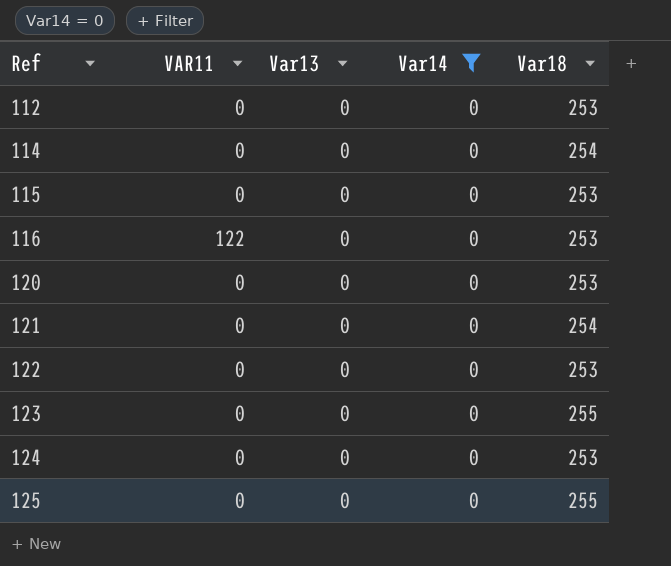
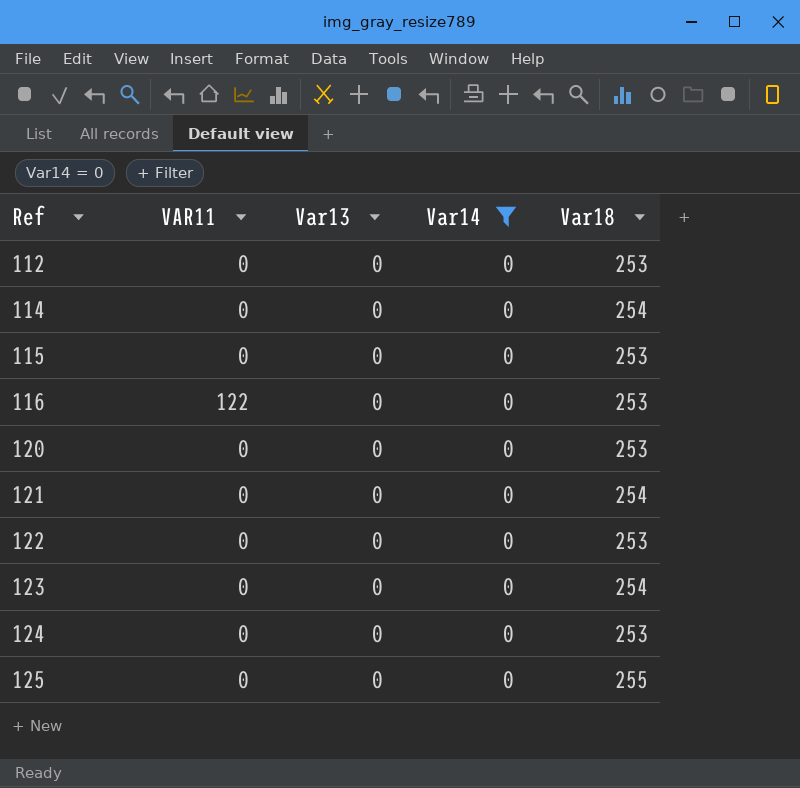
123 | Var18: 255 -> 254

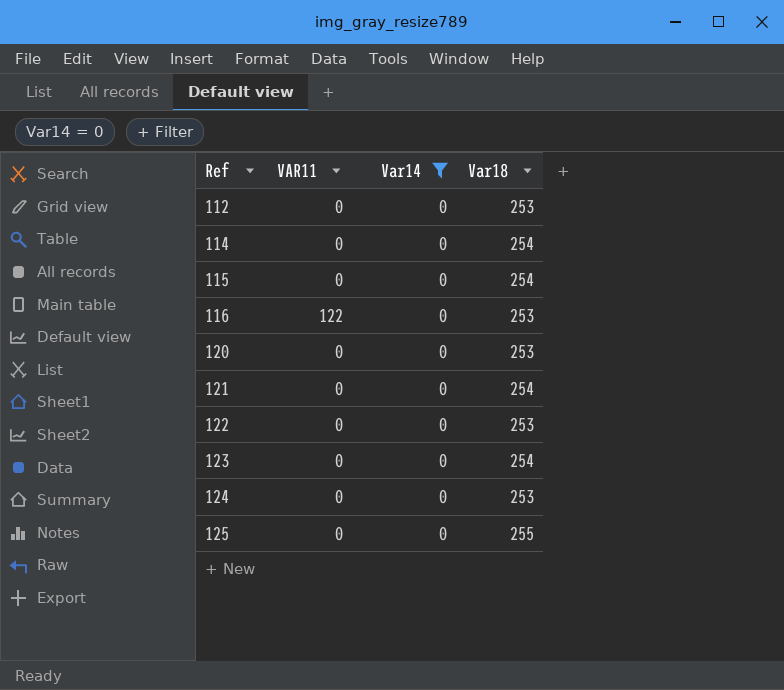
column Var13 | position: 3 -> none
115 | Var18: 253 -> 254

